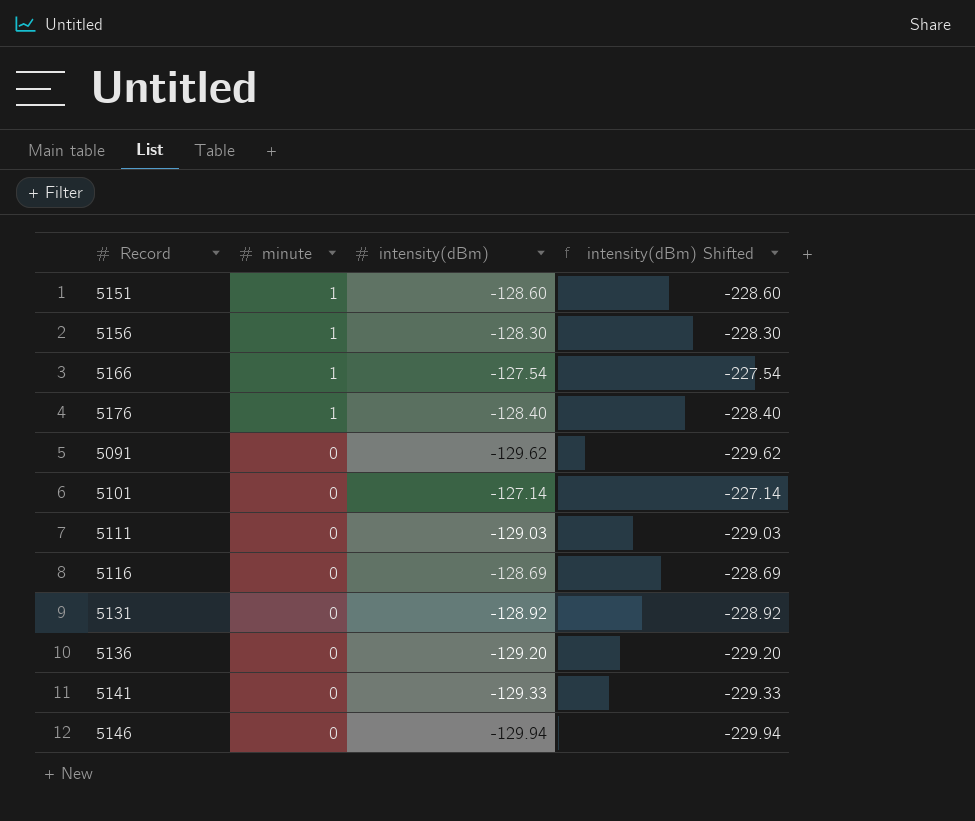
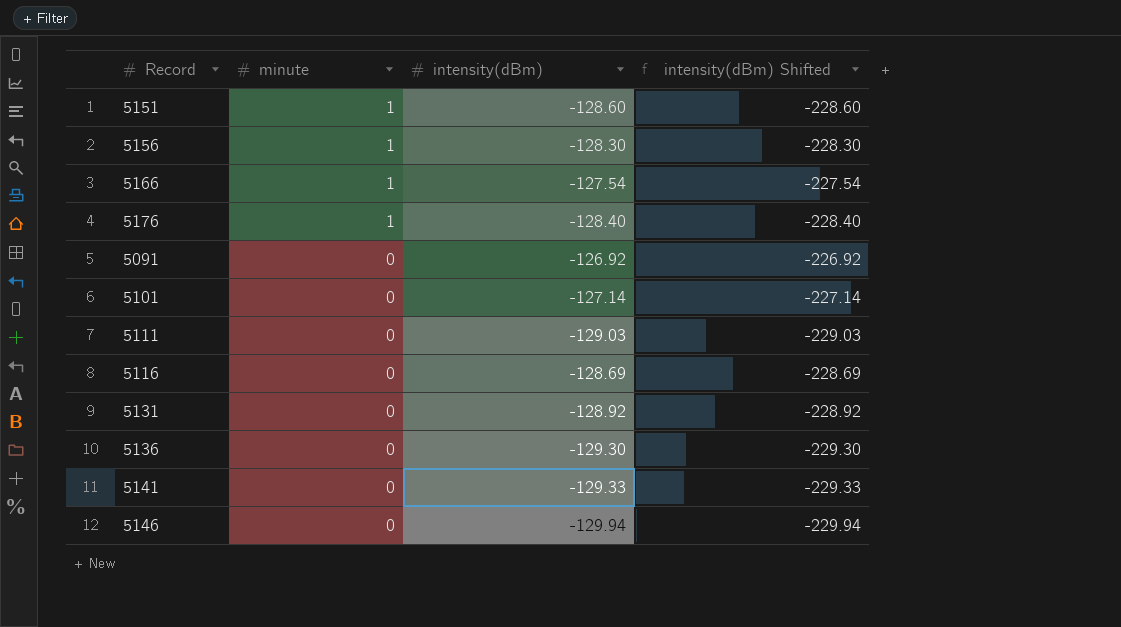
5091 | intensity(dBm): -129.62 -> -126.92
5091 | intensity(dBm) Shifted: -229.62 -> -226.92
5136 | intensity(dBm): -129.20 -> -129.30
5136 | intensity(dBm) Shifted: -229.20 -> -229.30

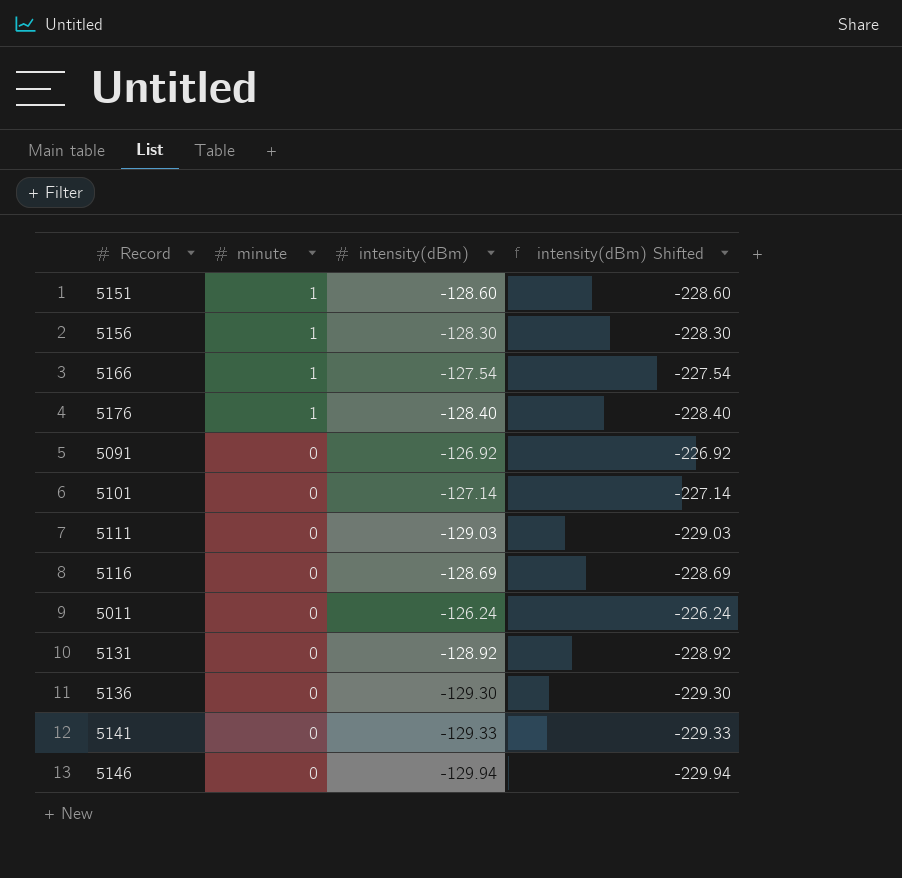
row 5011: none -> 0 | -126.24 | -226.24

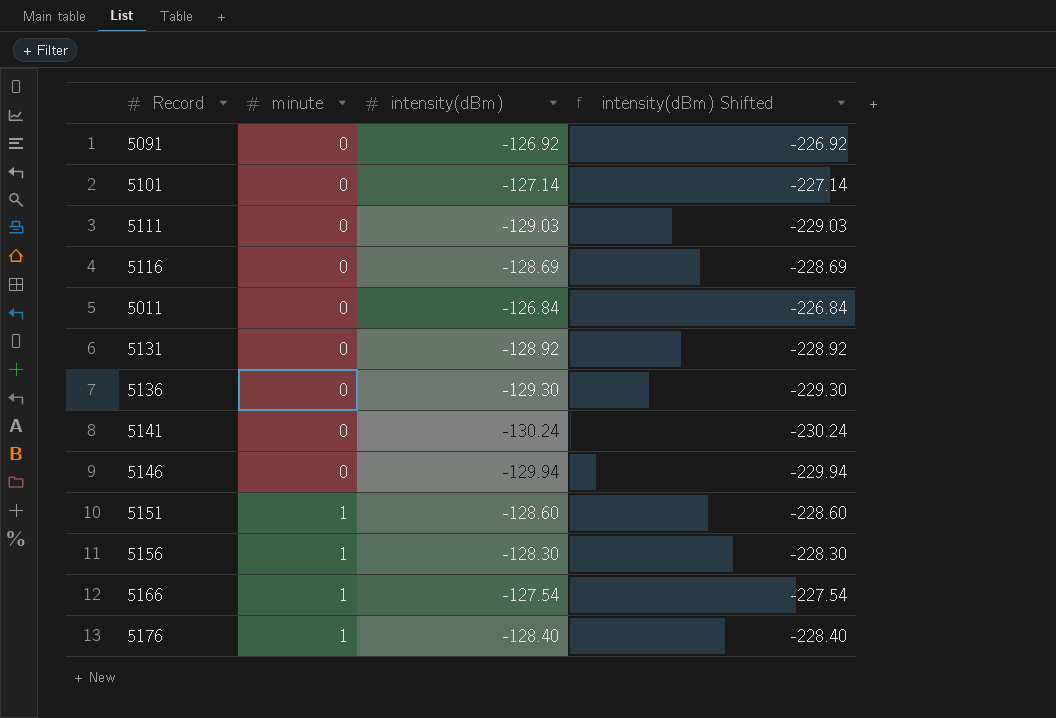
row order: minute descending -> minute ascending
5011 | intensity(dBm): -126.24 -> -126.84
5011 | intensity(dBm) Shifted: -226.24 -> -226.84
5141 | intensity(dBm): -129.33 -> -130.24
5141 | intensity(dBm) Shifted: -229.33 -> -230.24

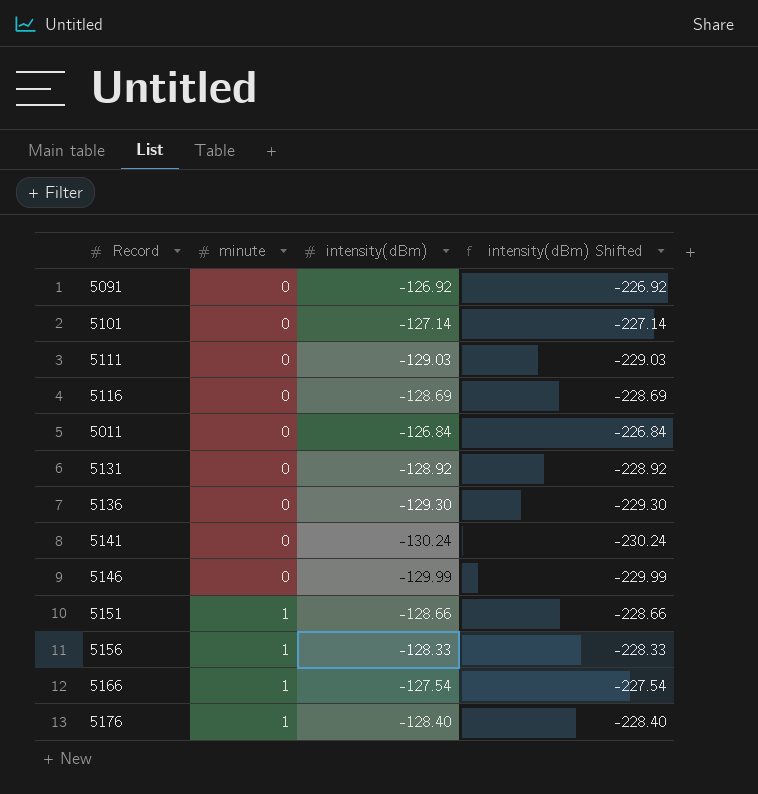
5146 | intensity(dBm): -129.94 -> -129.99
5146 | intensity(dBm) Shifted: -229.94 -> -229.99
5151 | intensity(dBm): -128.60 -> -128.66
5151 | intensity(dBm) Shifted: -228.60 -> -228.66
5156 | intensity(dBm): -128.30 -> -128.33
5156 | intensity(dBm) Shifted: -228.30 -> -228.33

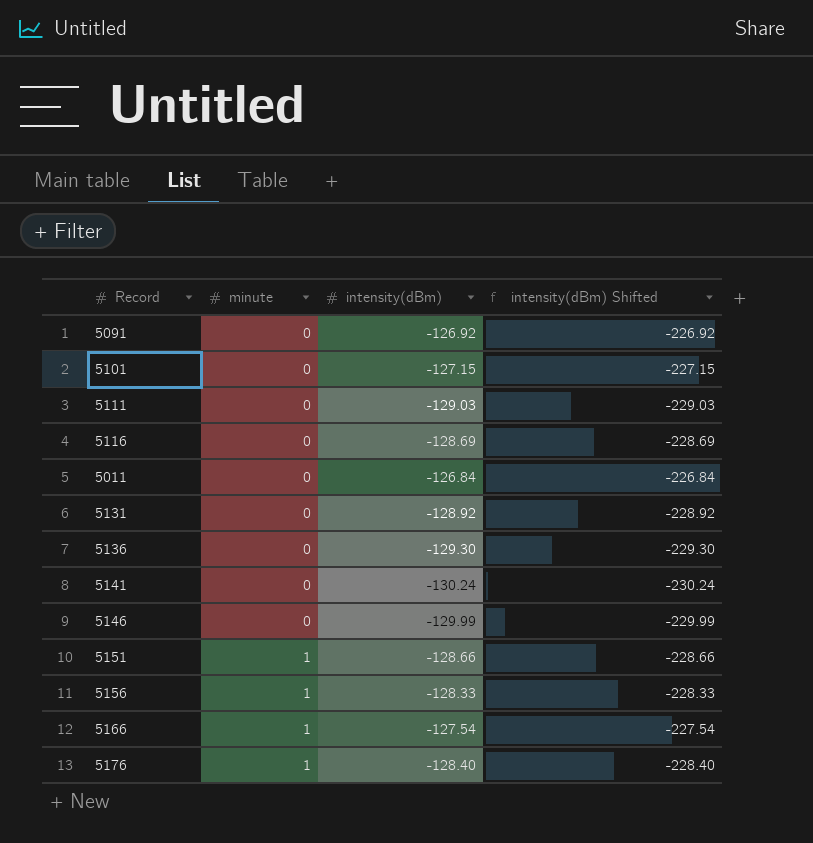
5101 | intensity(dBm): -127.14 -> -127.15
5101 | intensity(dBm) Shifted: -227.14 -> -227.15

